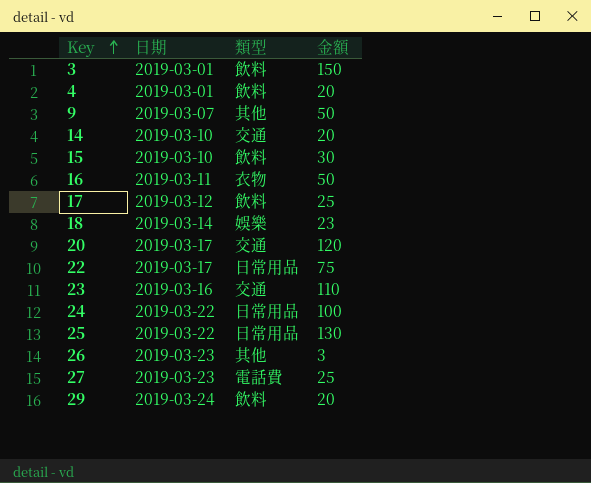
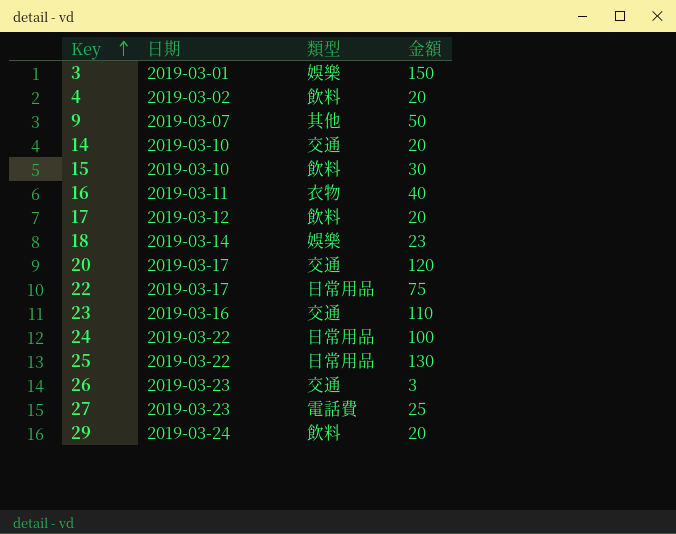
3 | 類型: 飲料 -> 娛樂
4 | 日期: 2019-03-01 -> 2019-03-02
16 | 金額: 50 -> 40
17 | 金額: 25 -> 20
26 | 類型: 其他 -> 交通

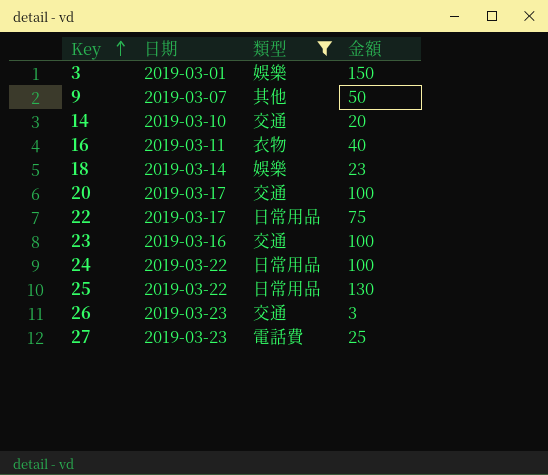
filter: none -> 類型 != 飲料
20 | 金額: 120 -> 100
23 | 金額: 110 -> 100

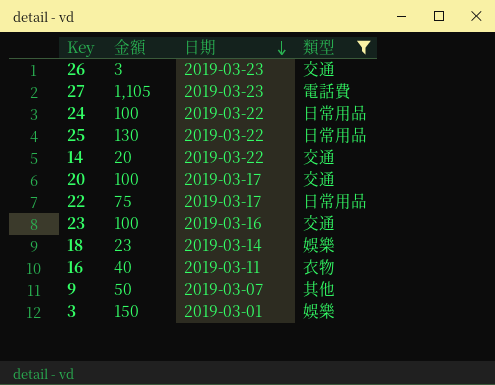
row order: Key ascending -> 日期 descending
column 金額 | position: 4 -> 2
27 | 金額: 25 -> 1,105
14 | 日期: 2019-03-10 -> 2019-03-22

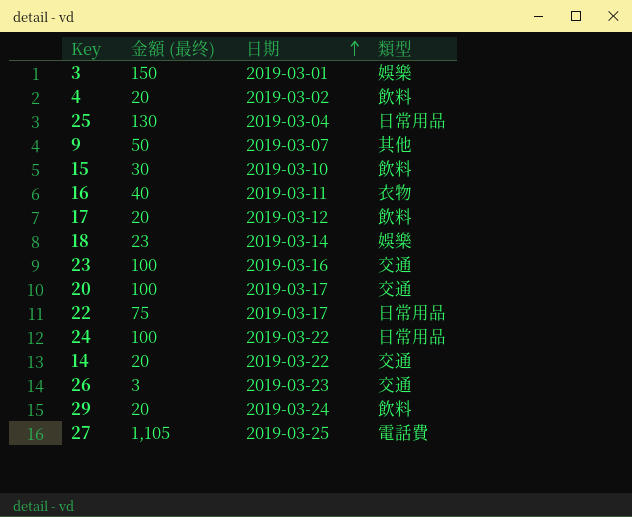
filter: 類型 != 飲料 -> none
row order: 日期 descending -> 日期 ascending
column name: 金額 -> 金額 (最终)
25 | 日期: 2019-03-22 -> 2019-03-04
27 | 日期: 2019-03-23 -> 2019-03-25

